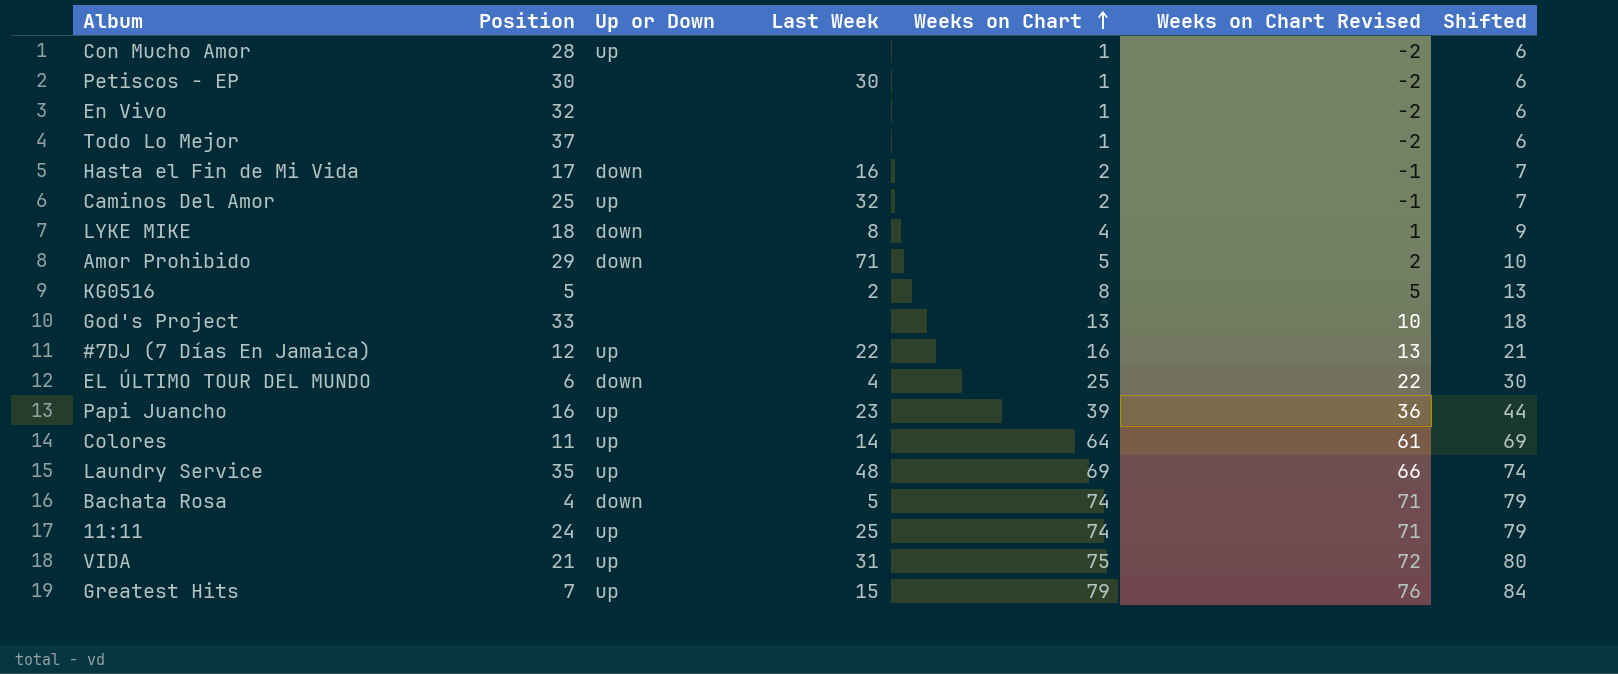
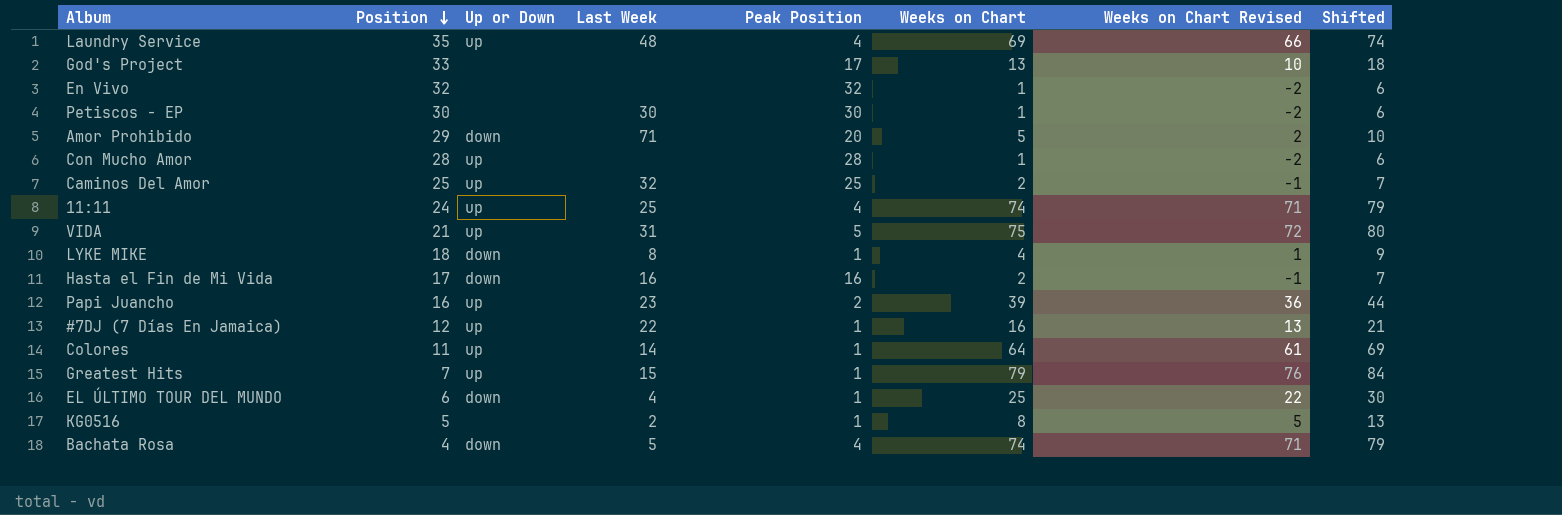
row order: Weeks on Chart ascending -> Position descending
column Peak Position | position: none -> 5
row Todo Lo Mejor: 37 | none | none | 1 | -2 | 6 -> none

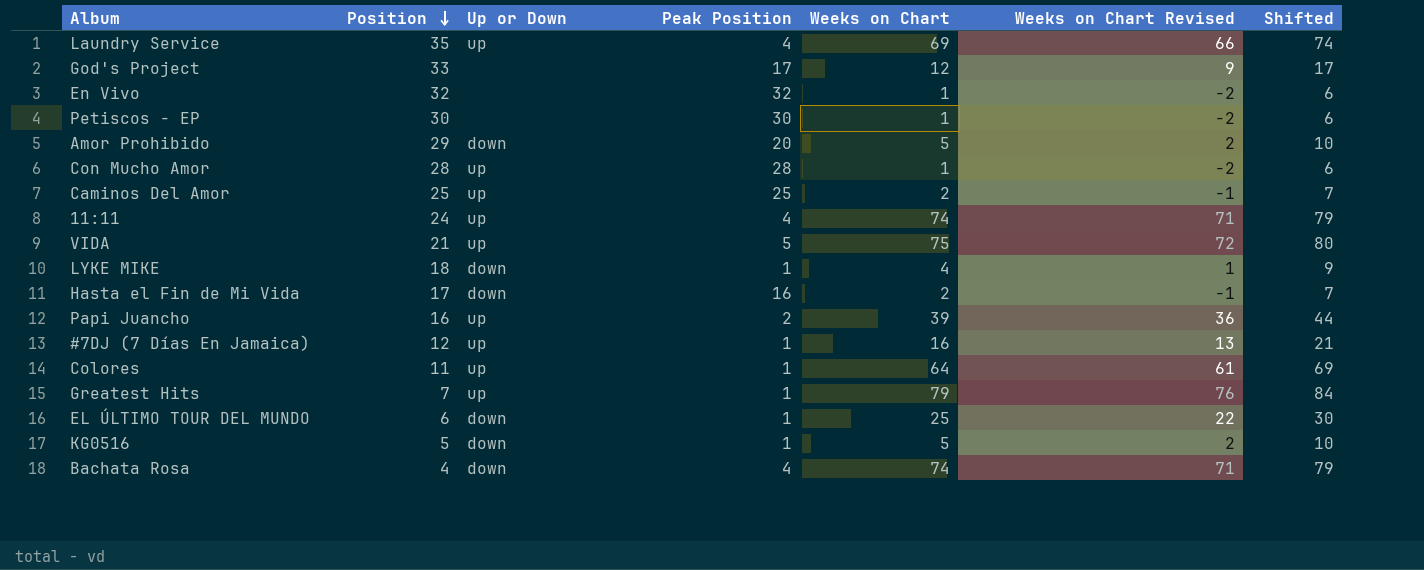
column Last Week | position: 4 -> none
God's Project | Weeks on Chart: 13 -> 12
God's Project | Weeks on Chart Revised: 10 -> 9
God's Project | Shifted: 18 -> 17
KG0516 | Up or Down: none -> down
KG0516 | Weeks on Chart: 8 -> 5
KG0516 | Weeks on Chart Revised: 5 -> 2
KG0516 | Shifted: 13 -> 10

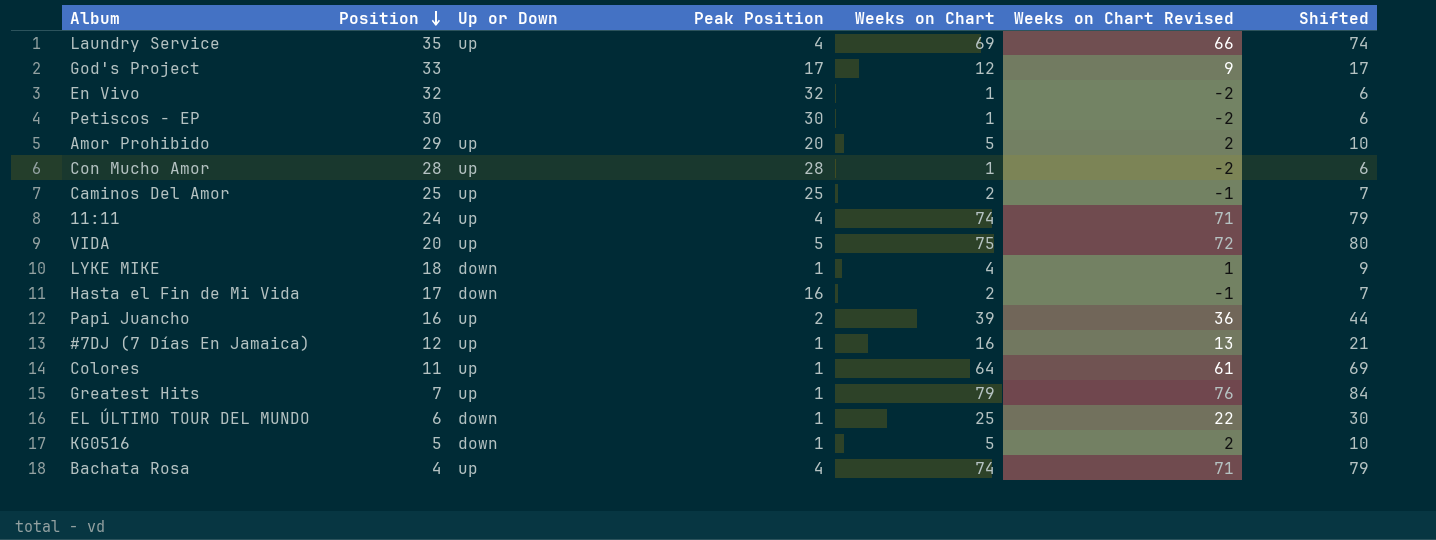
Amor Prohibido | Up or Down: down -> up
VIDA | Position: 21 -> 20
Bachata Rosa | Up or Down: down -> up

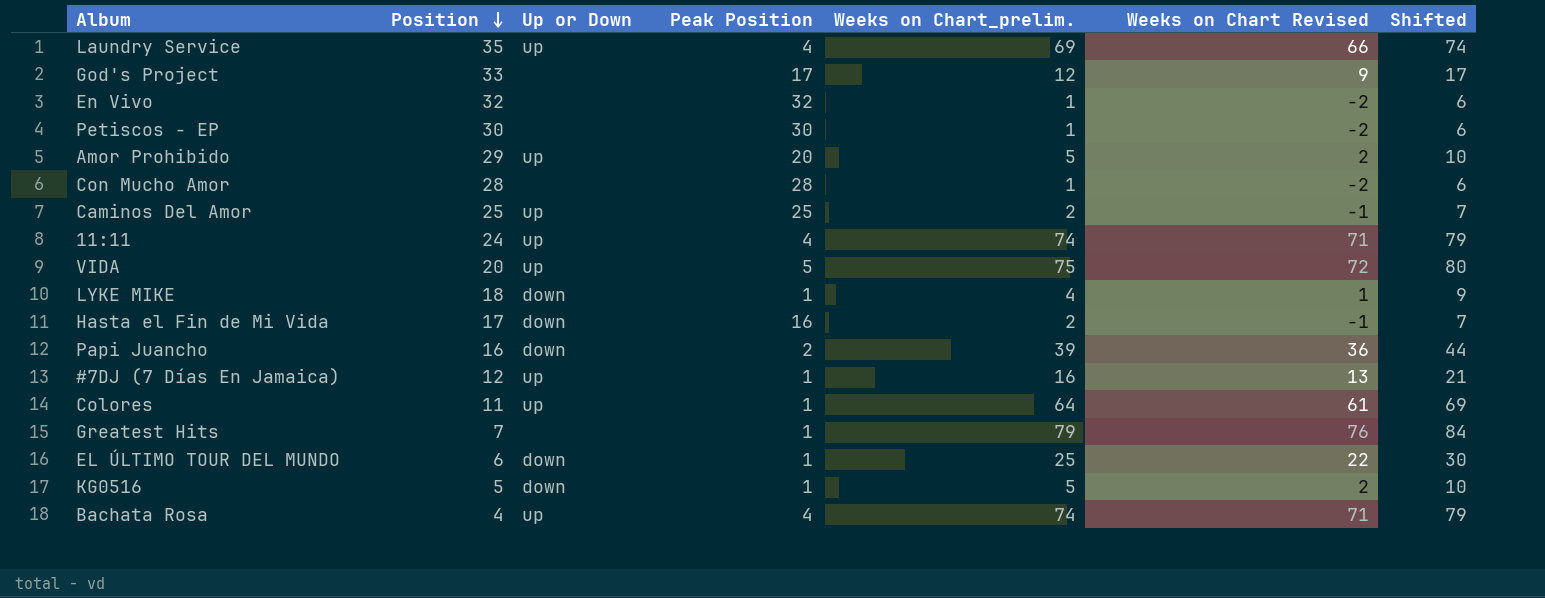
column name: Weeks on Chart -> Weeks on Chart_prelim.
Con Mucho Amor | Up or Down: up -> none
Papi Juancho | Up or Down: up -> down
Greatest Hits | Up or Down: up -> none

